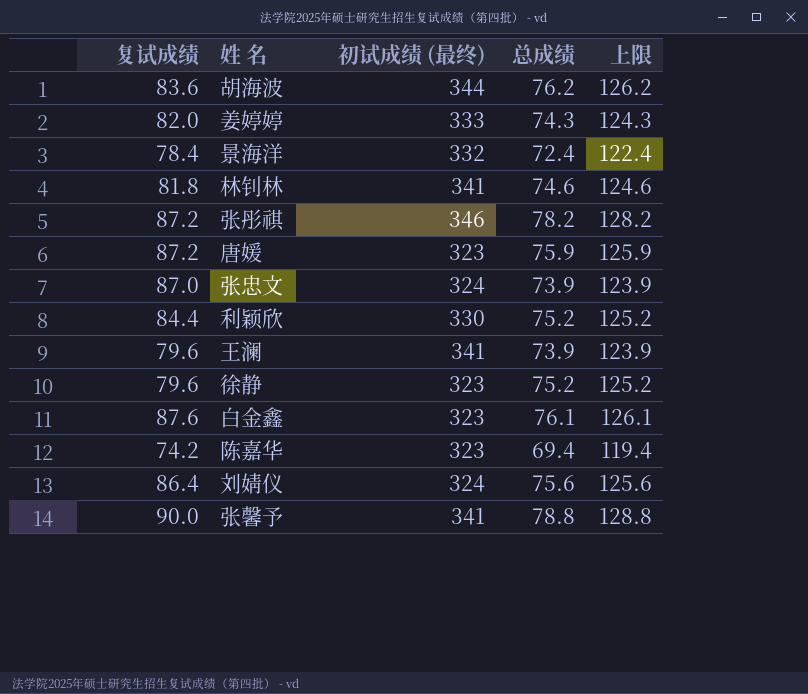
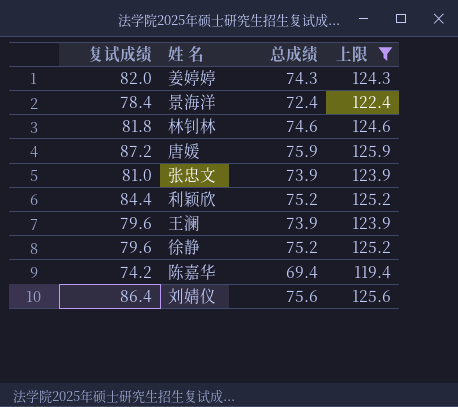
filter: none -> 上限 <= 125.9
column 初试成绩 (最终) | position: 3 -> none
张忠文 | 复试成绩: 87.0 -> 81.0

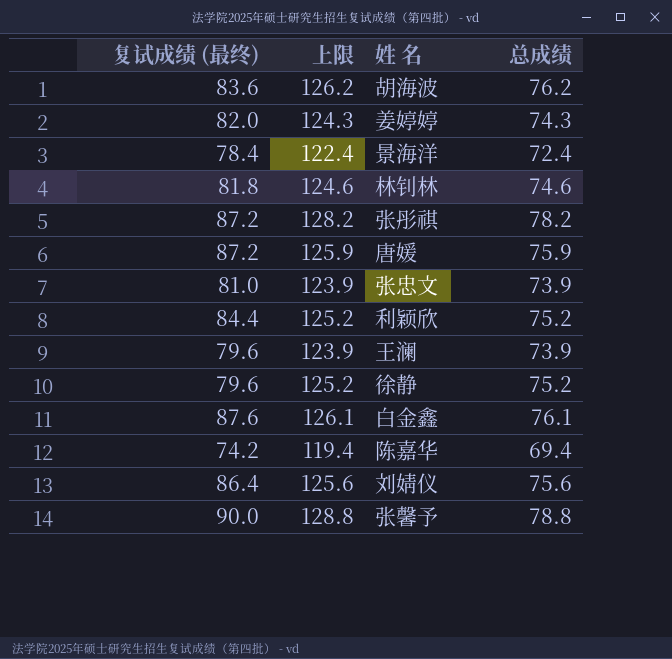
filter: 上限 <= 125.9 -> none
column name: 复试成绩 -> 复试成绩 (最终)
column 上限 | position: 4 -> 2

